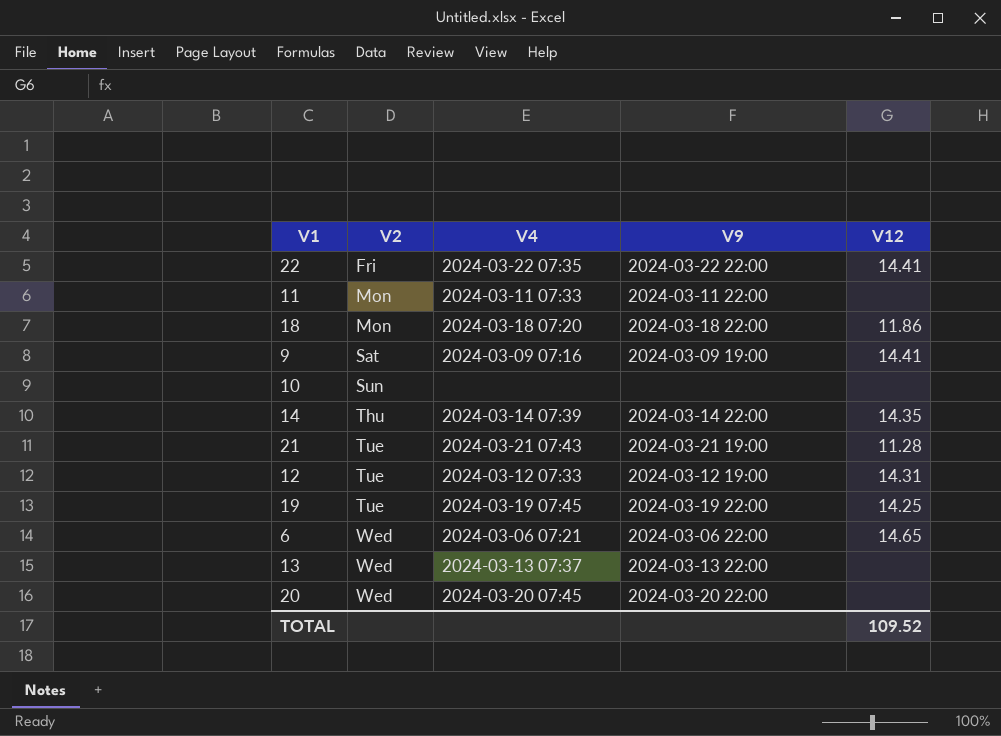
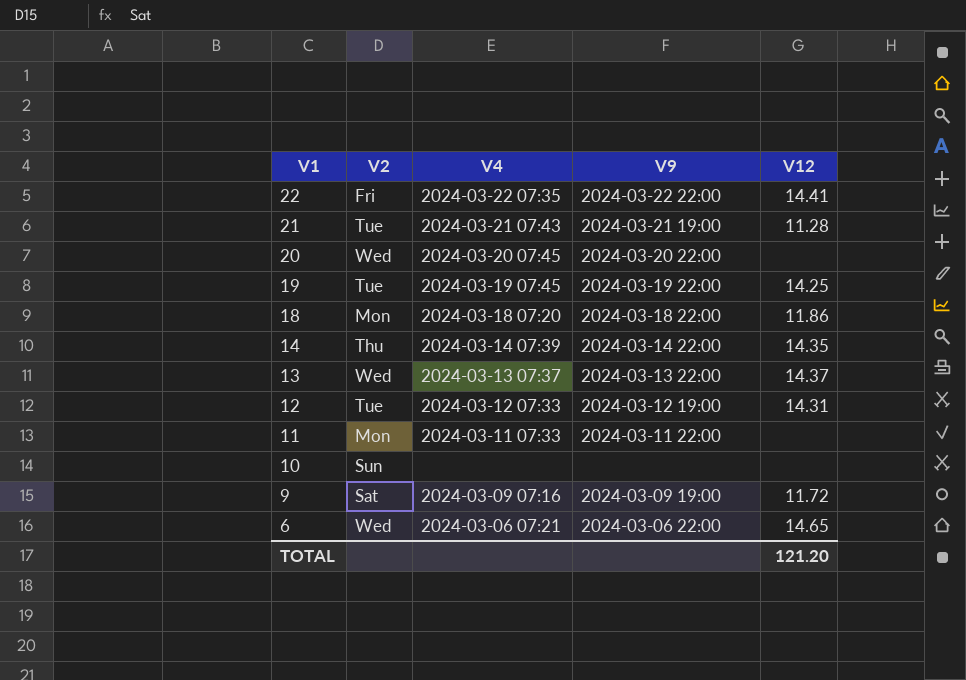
row order: V2 ascending -> V1 descending
13 | V12: none -> 14.37
9 | V12: 14.41 -> 11.72
TOTAL | V12: 109.52 -> 121.20

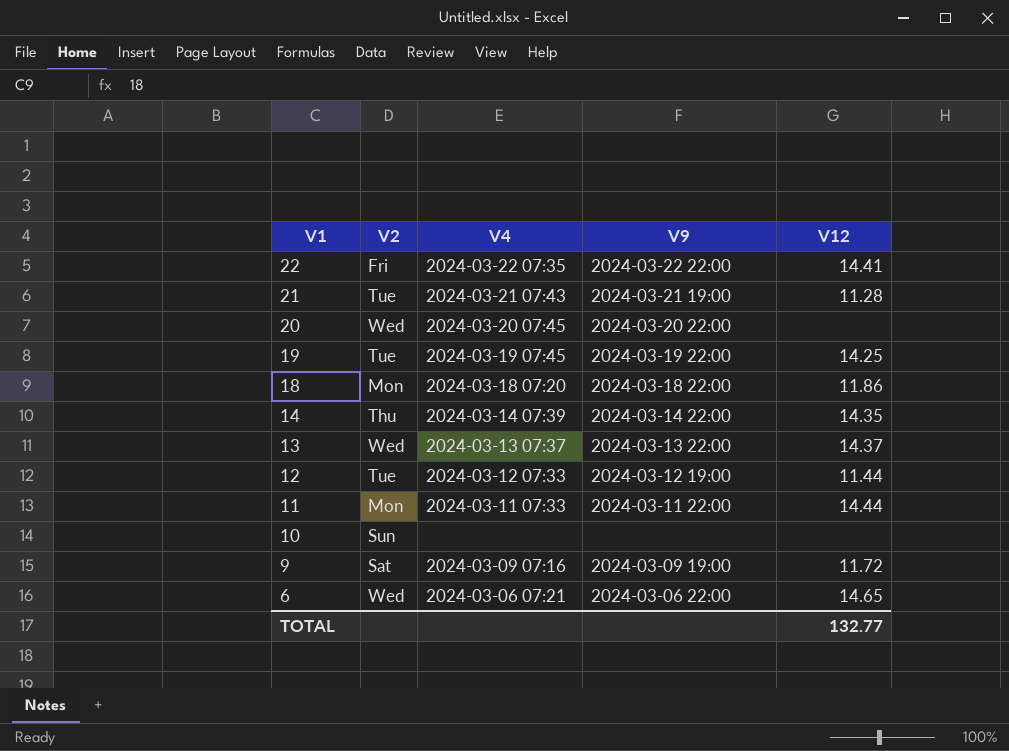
12 | V12: 14.31 -> 11.44
11 | V12: none -> 14.44
TOTAL | V12: 121.20 -> 132.77

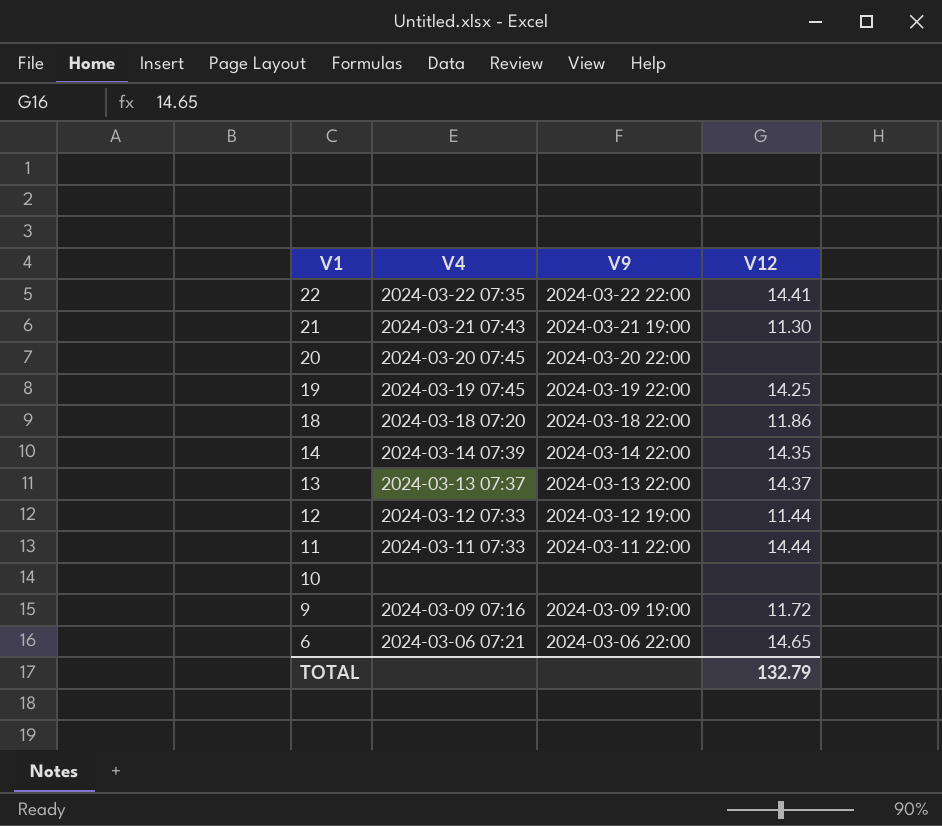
column V2 | position: 2 -> none
21 | V12: 11.28 -> 11.30
TOTAL | V12: 132.77 -> 132.79

